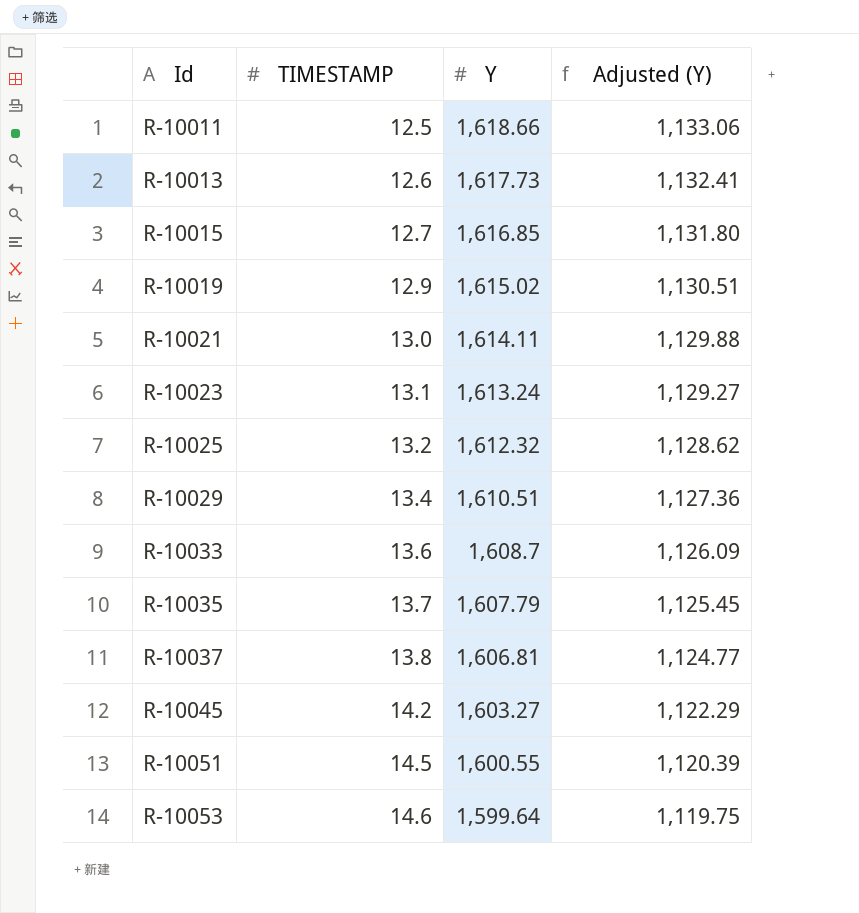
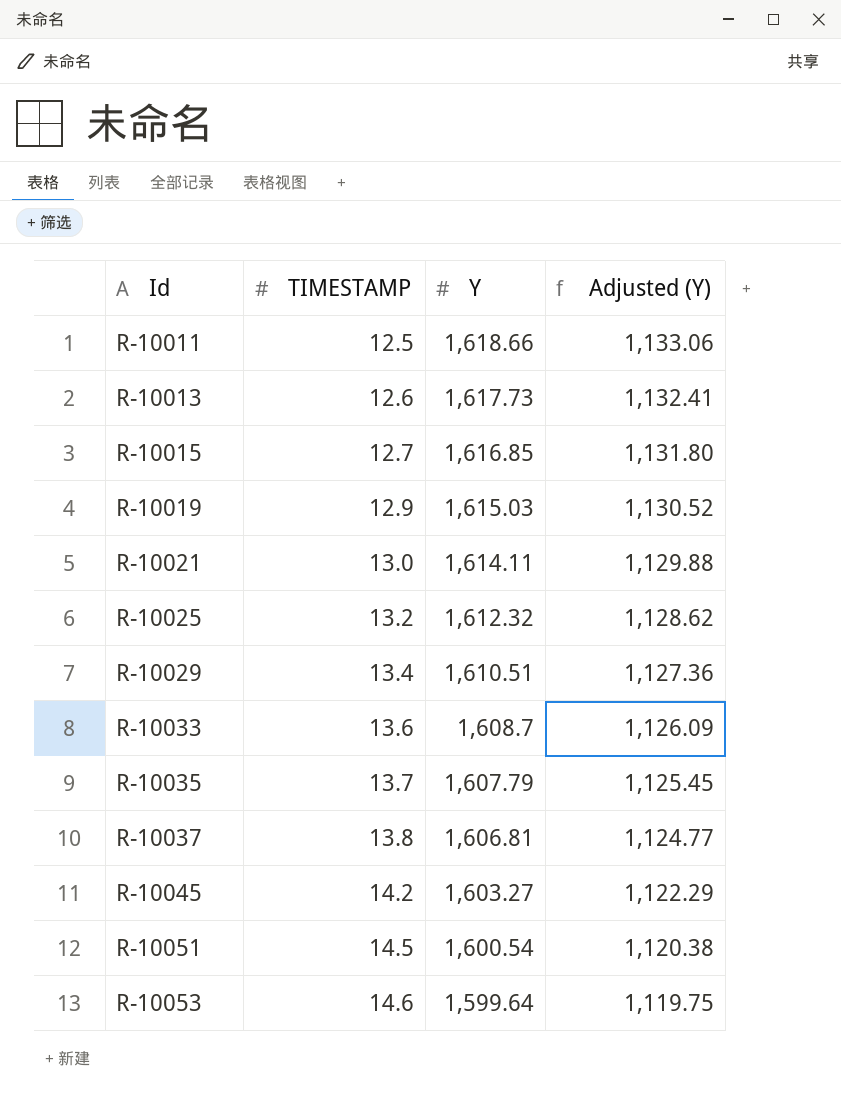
row R-10023: 13.1 | 1,613.24 | 1,129.27 -> none
R-10019 | Y: 1,615.02 -> 1,615.03
R-10019 | Adjusted (Y): 1,130.51 -> 1,130.52
R-10051 | Y: 1,600.55 -> 1,600.54
R-10051 | Adjusted (Y): 1,120.39 -> 1,120.38

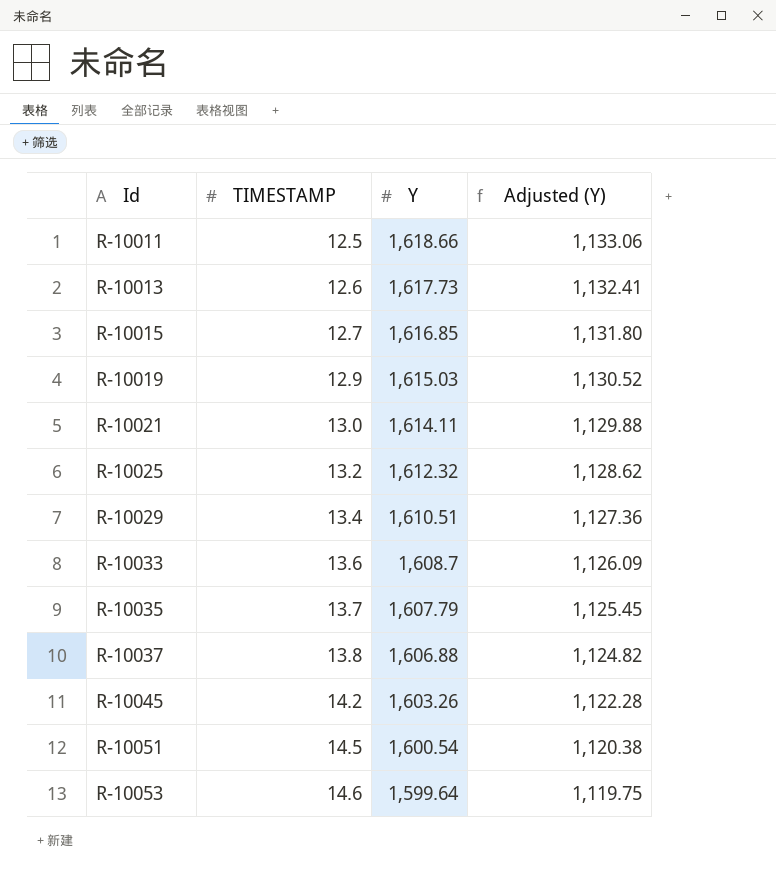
R-10037 | Y: 1,606.81 -> 1,606.88
R-10037 | Adjusted (Y): 1,124.77 -> 1,124.82
R-10045 | Y: 1,603.27 -> 1,603.26
R-10045 | Adjusted (Y): 1,122.29 -> 1,122.28

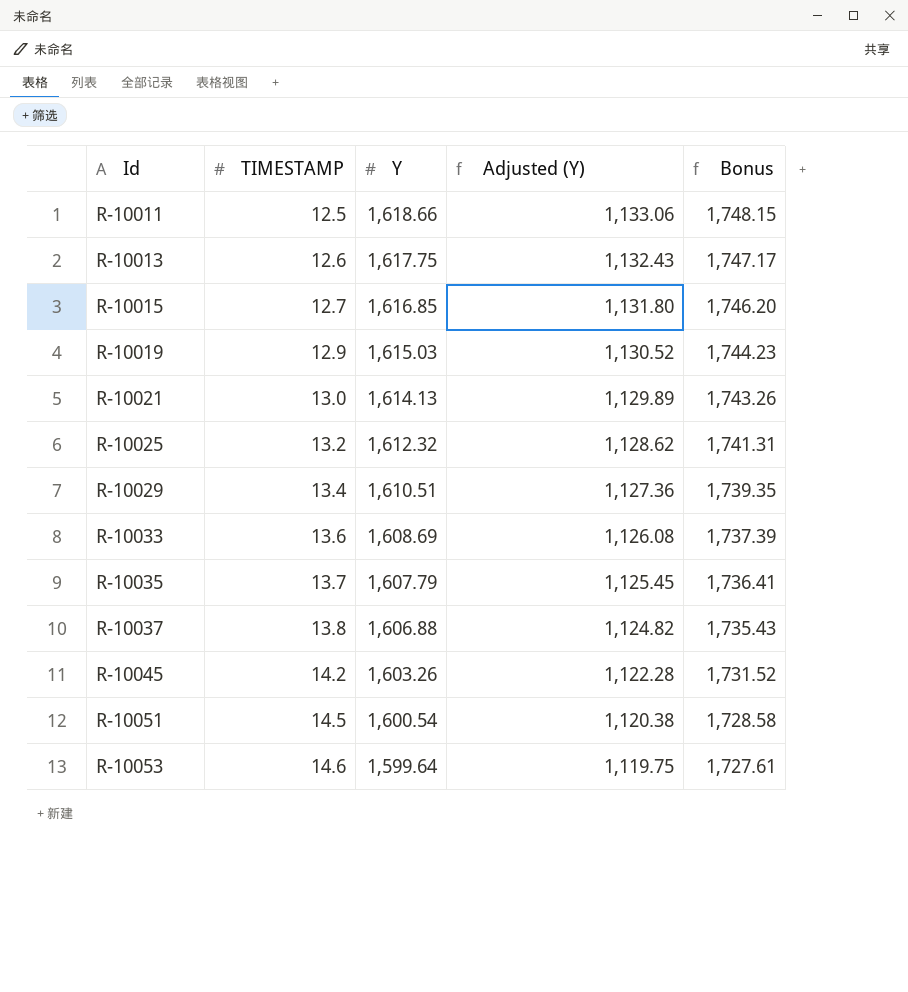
column Bonus | formula: none -> [Y] * 1.08
R-10013 | Y: 1,617.73 -> 1,617.75
R-10013 | Adjusted (Y): 1,132.41 -> 1,132.43
R-10021 | Y: 1,614.11 -> 1,614.13
R-10021 | Adjusted (Y): 1,129.88 -> 1,129.89
R-10033 | Y: 1,608.7 -> 1,608.69
R-10033 | Adjusted (Y): 1,126.09 -> 1,126.08

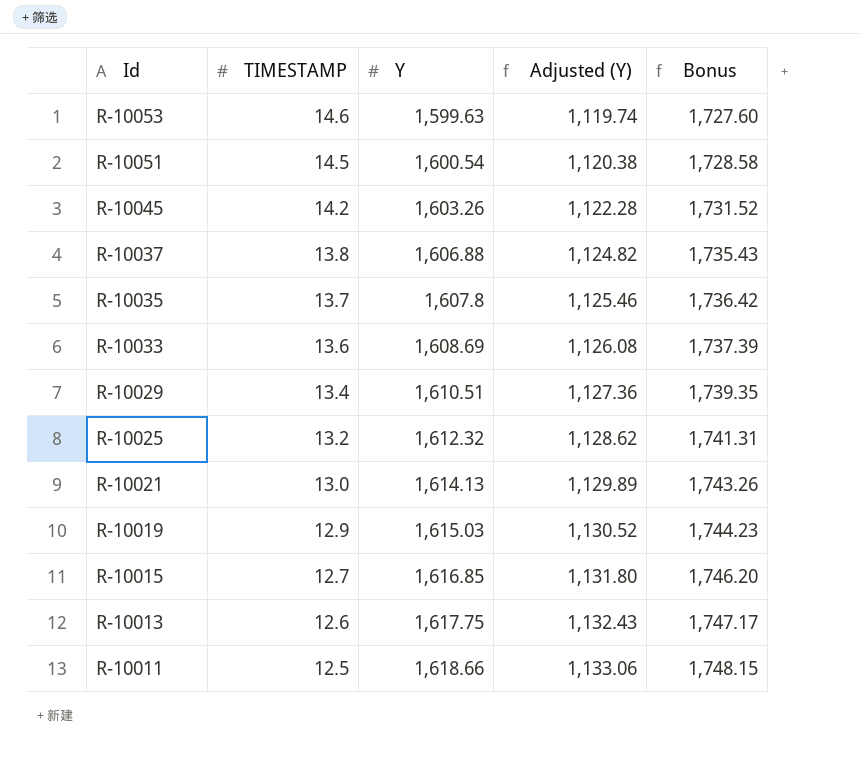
row order: Id ascending -> Id descending
R-10053 | Y: 1,599.64 -> 1,599.63
R-10053 | Adjusted (Y): 1,119.75 -> 1,119.74
R-10053 | Bonus: 1,727.61 -> 1,727.60
R-10035 | Y: 1,607.79 -> 1,607.8
R-10035 | Adjusted (Y): 1,125.45 -> 1,125.46
R-10035 | Bonus: 1,736.41 -> 1,736.42

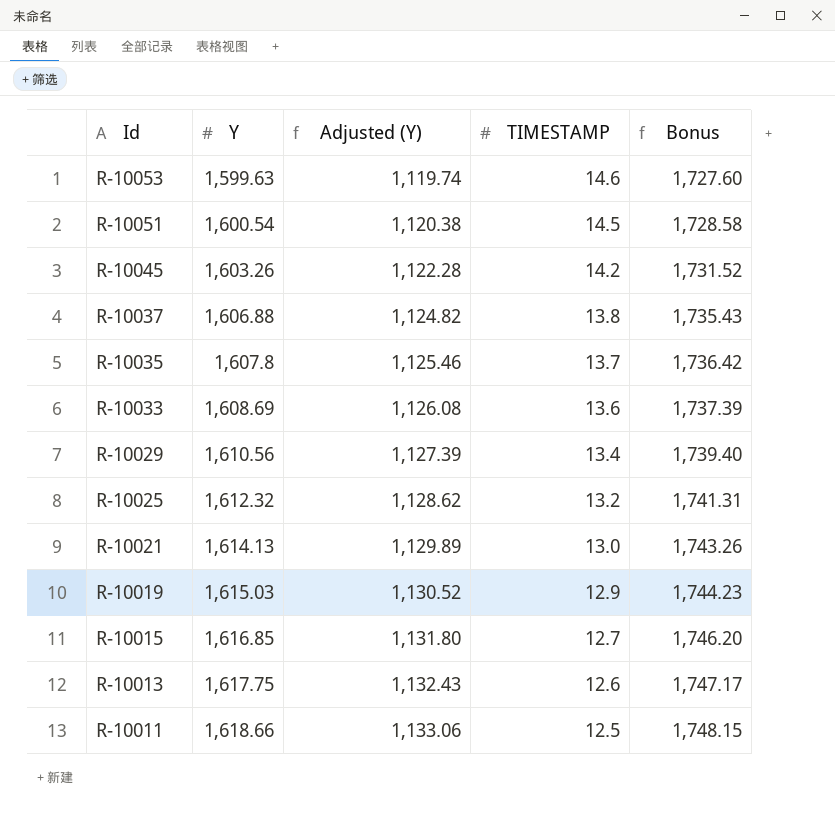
column TIMESTAMP | position: 2 -> 4
R-10029 | Y: 1,610.51 -> 1,610.56
R-10029 | Adjusted (Y): 1,127.36 -> 1,127.39
R-10029 | Bonus: 1,739.35 -> 1,739.40

